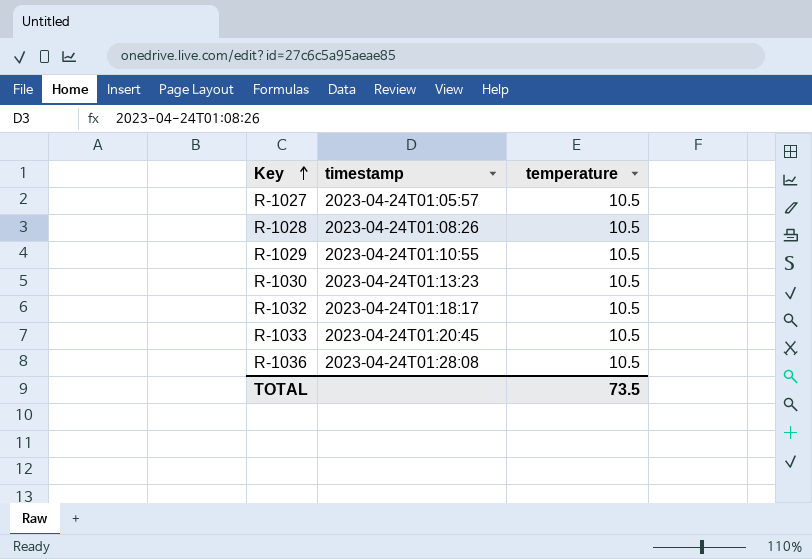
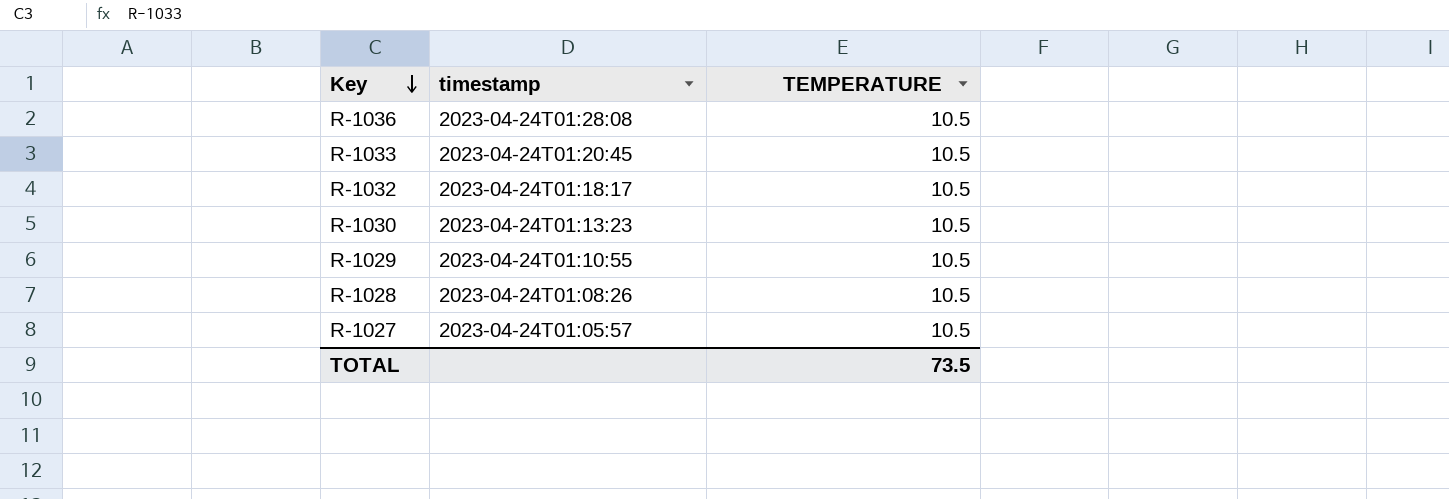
row order: Key ascending -> Key descending
column name: temperature -> TEMPERATURE

